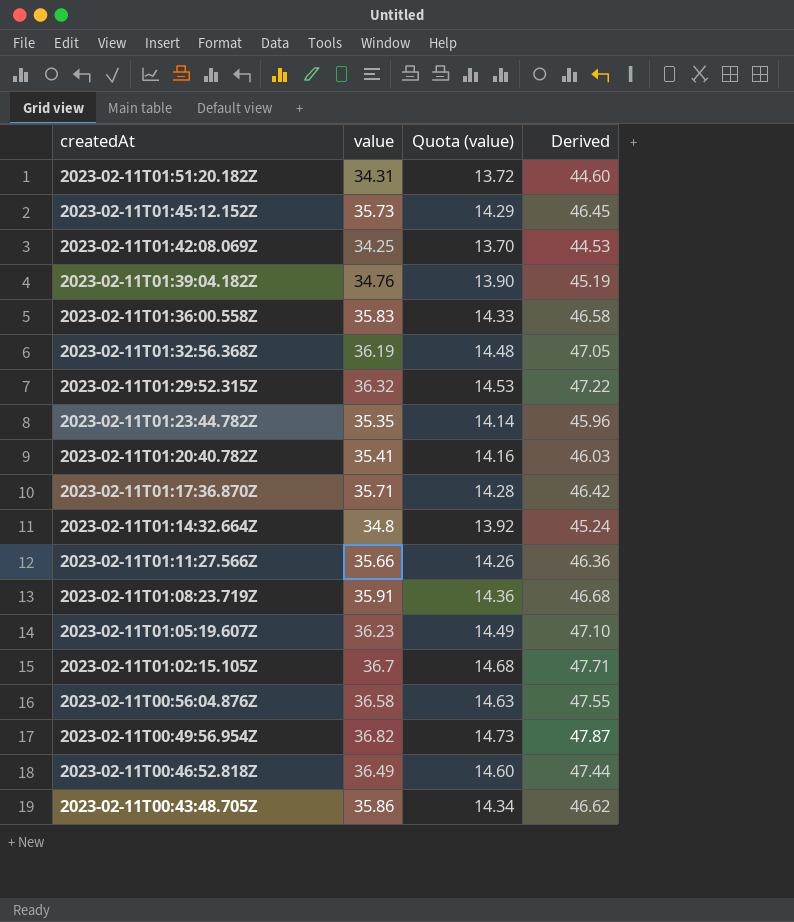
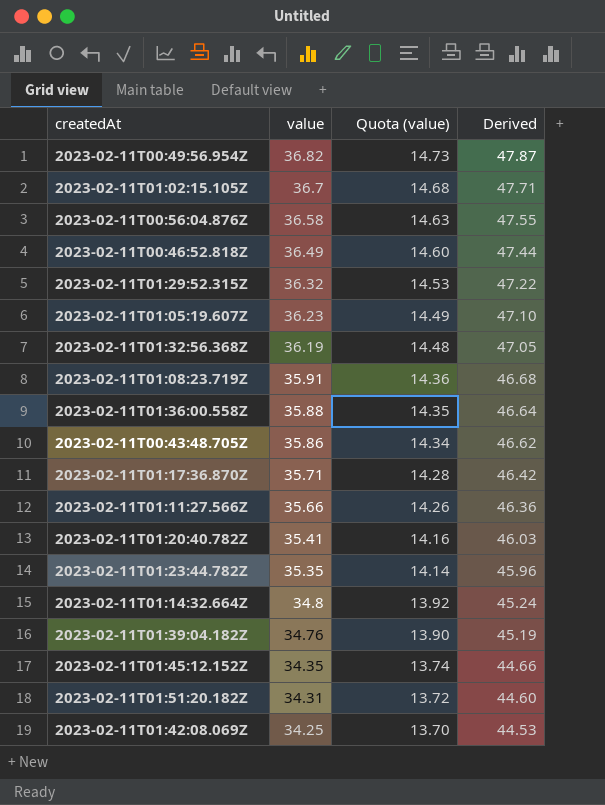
row order: createdAt descending -> value descending
2023-02-11T01:36:00.558Z | value: 35.83 -> 35.88
2023-02-11T01:36:00.558Z | Quota (value): 14.33 -> 14.35
2023-02-11T01:36:00.558Z | Derived: 46.58 -> 46.64
2023-02-11T01:45:12.152Z | value: 35.73 -> 34.35
2023-02-11T01:45:12.152Z | Quota (value): 14.29 -> 13.74
2023-02-11T01:45:12.152Z | Derived: 46.45 -> 44.66

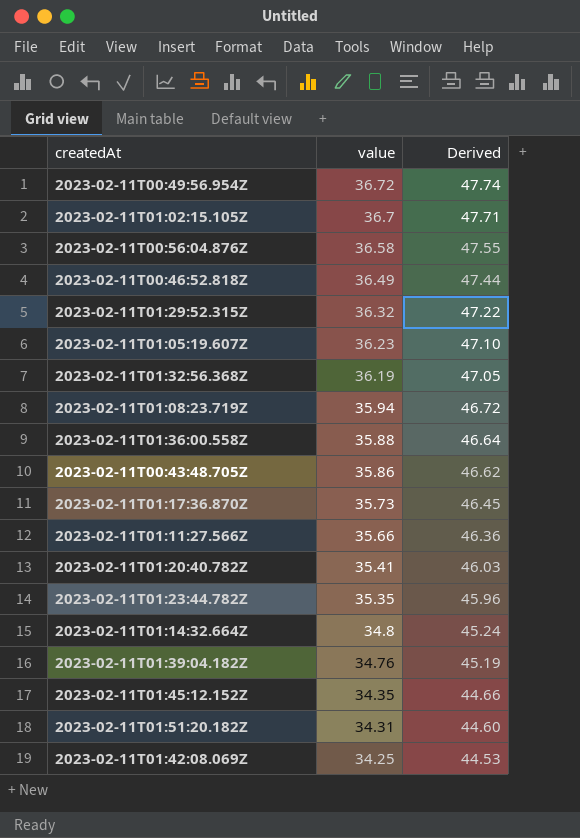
column Quota (value) | formula: [value] * 0.4 -> none
2023-02-11T00:49:56.954Z | value: 36.82 -> 36.72
2023-02-11T00:49:56.954Z | Derived: 47.87 -> 47.74
2023-02-11T01:08:23.719Z | value: 35.91 -> 35.94
2023-02-11T01:08:23.719Z | Derived: 46.68 -> 46.72
2023-02-11T01:17:36.870Z | value: 35.71 -> 35.73
2023-02-11T01:17:36.870Z | Derived: 46.42 -> 46.45

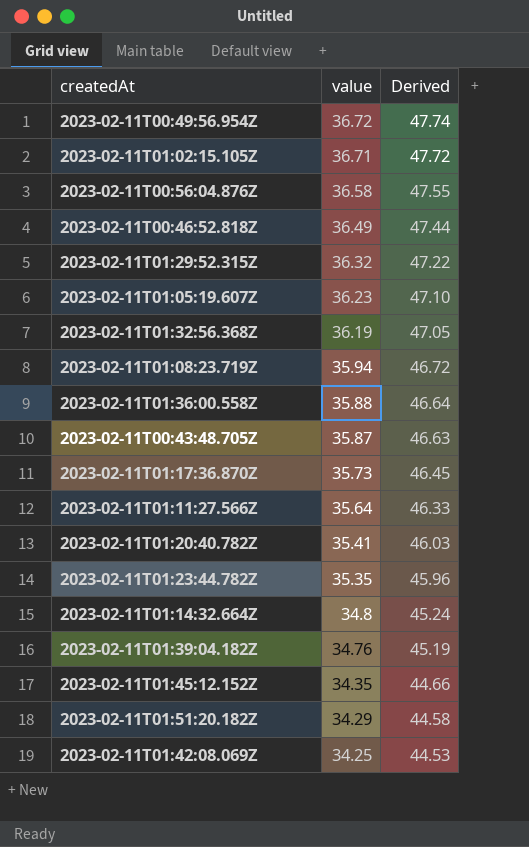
2023-02-11T01:02:15.105Z | value: 36.7 -> 36.71
2023-02-11T01:02:15.105Z | Derived: 47.71 -> 47.72
2023-02-11T00:43:48.705Z | value: 35.86 -> 35.87
2023-02-11T00:43:48.705Z | Derived: 46.62 -> 46.63
2023-02-11T01:11:27.566Z | value: 35.66 -> 35.64
2023-02-11T01:11:27.566Z | Derived: 46.36 -> 46.33
2023-02-11T01:51:20.182Z | value: 34.31 -> 34.29
2023-02-11T01:51:20.182Z | Derived: 44.60 -> 44.58

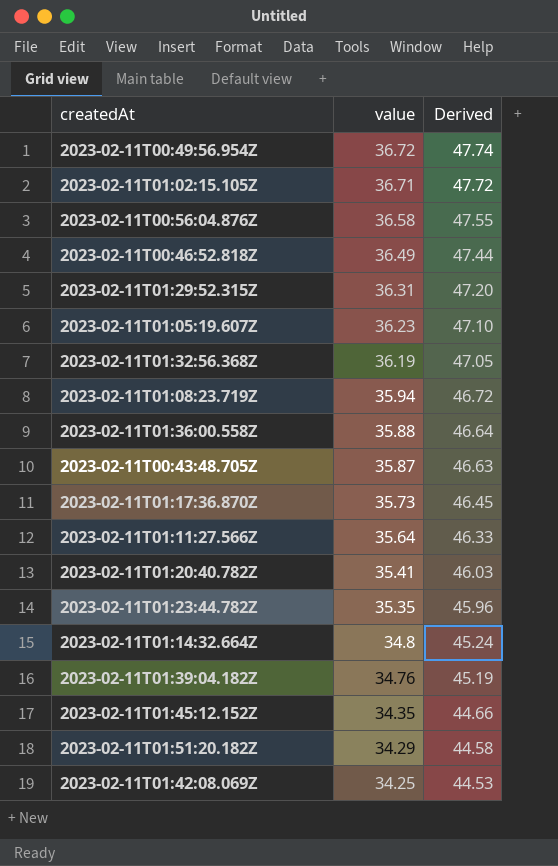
2023-02-11T01:29:52.315Z | value: 36.32 -> 36.31
2023-02-11T01:29:52.315Z | Derived: 47.22 -> 47.20

